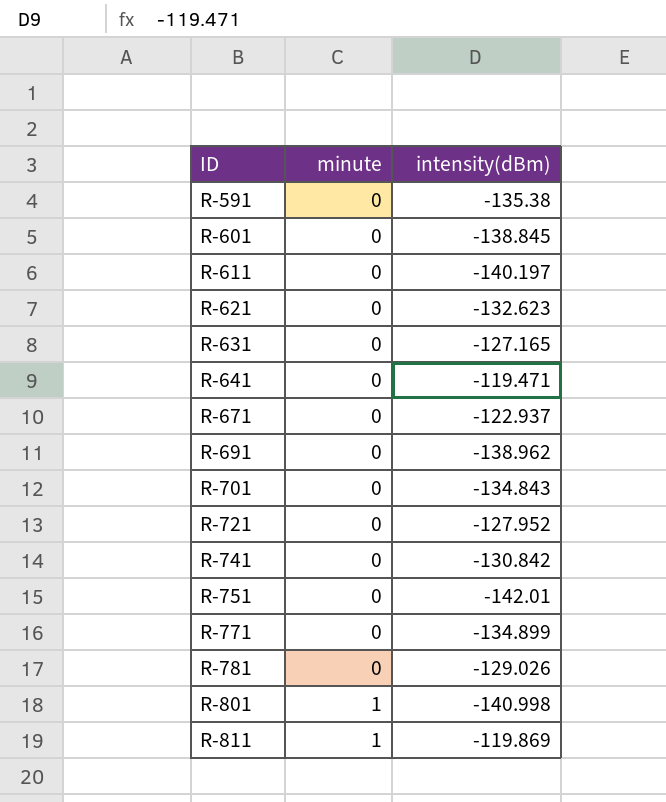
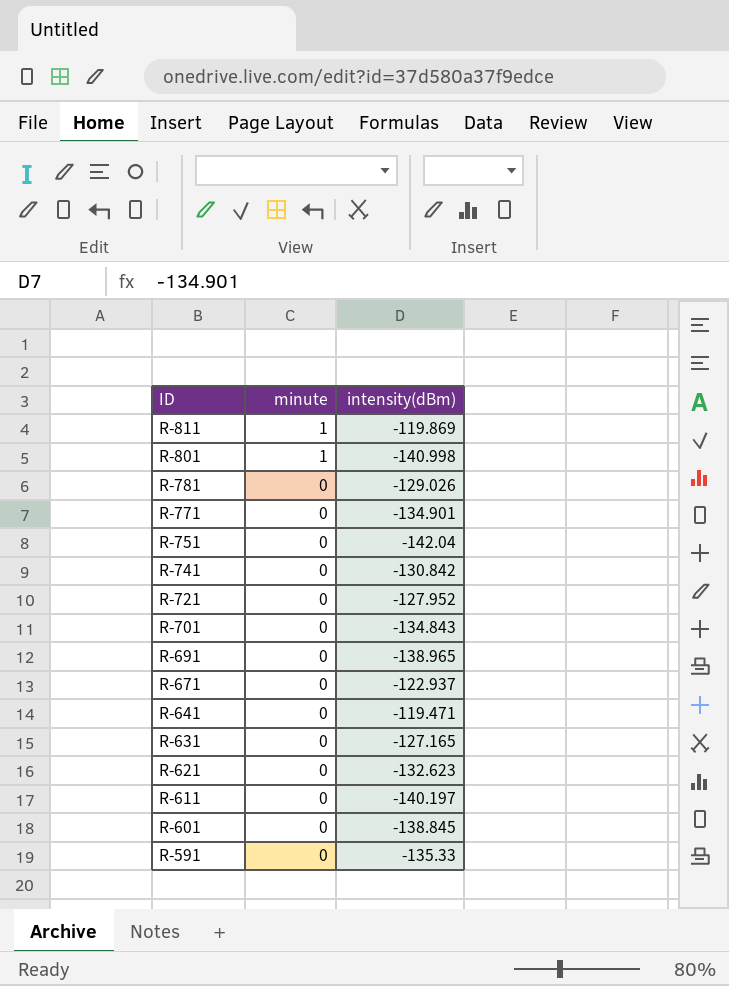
row order: ID ascending -> ID descending
R-771 | intensity(dBm): -134.899 -> -134.901
R-751 | intensity(dBm): -142.01 -> -142.04
R-691 | intensity(dBm): -138.962 -> -138.965
R-591 | intensity(dBm): -135.38 -> -135.33

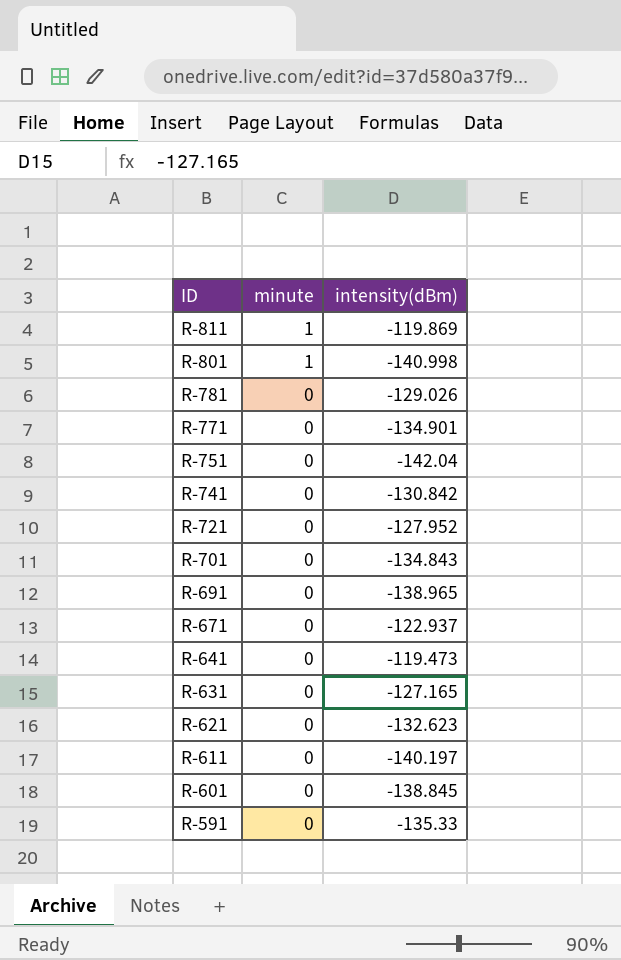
R-641 | intensity(dBm): -119.471 -> -119.473

